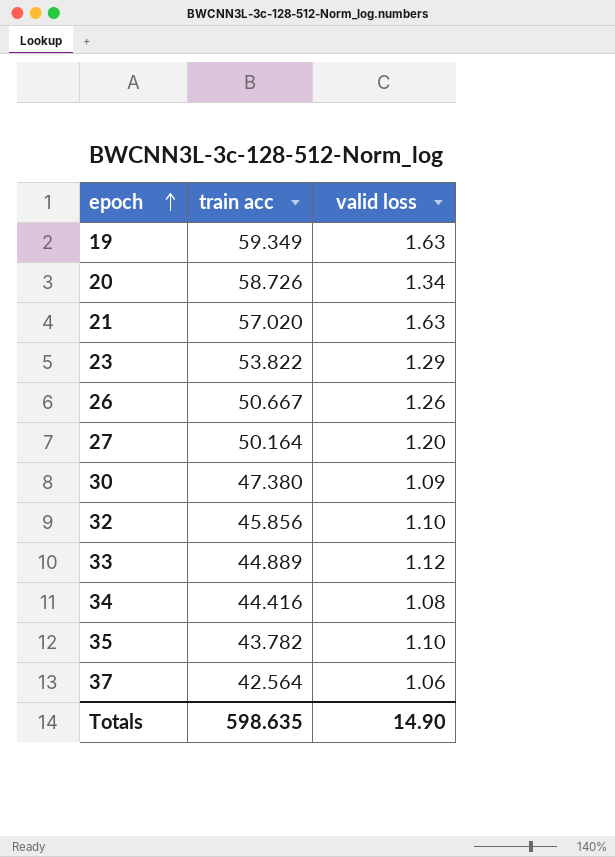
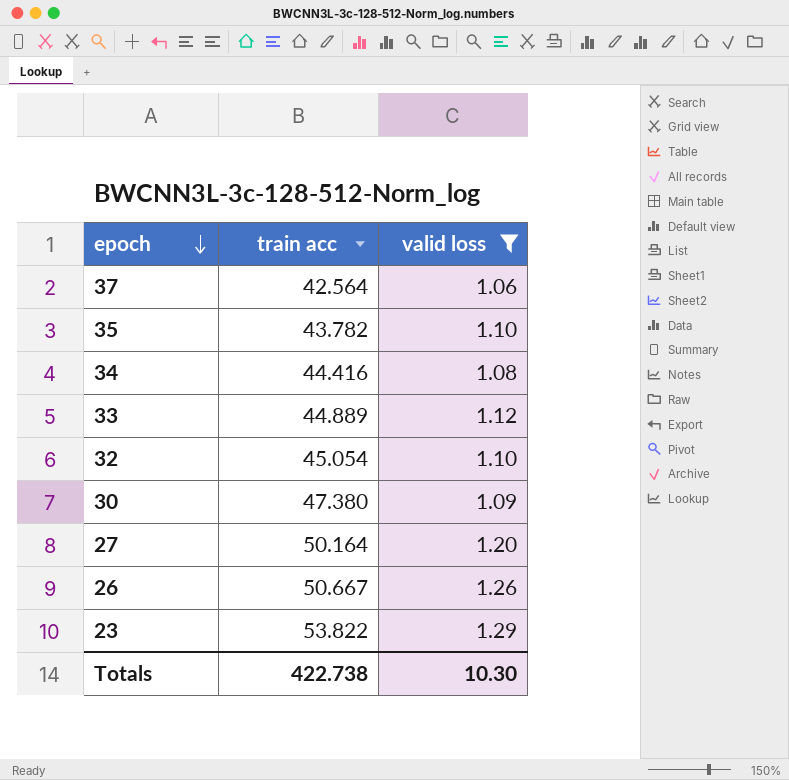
filter: none -> valid loss <= 1.29
row order: epoch ascending -> epoch descending
32 | train acc: 45.856 -> 45.054
Totals | train acc: 598.635 -> 422.738
Totals | valid loss: 14.90 -> 10.30

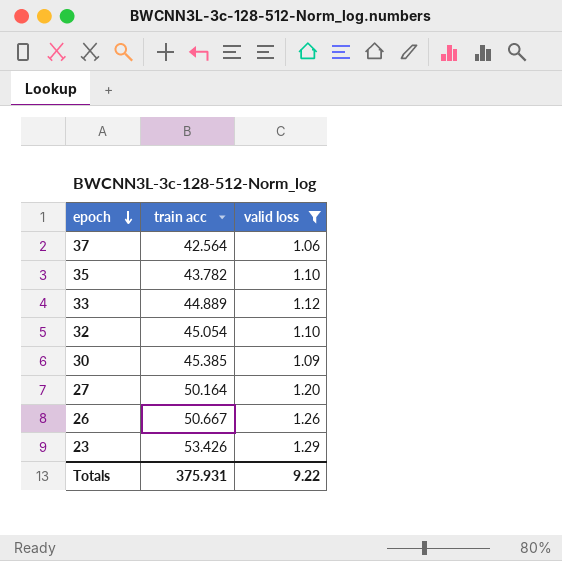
row 34: 44.416 | 1.08 -> none
30 | train acc: 47.380 -> 45.385
23 | train acc: 53.822 -> 53.426
Totals | train acc: 422.738 -> 375.931
Totals | valid loss: 10.30 -> 9.22

